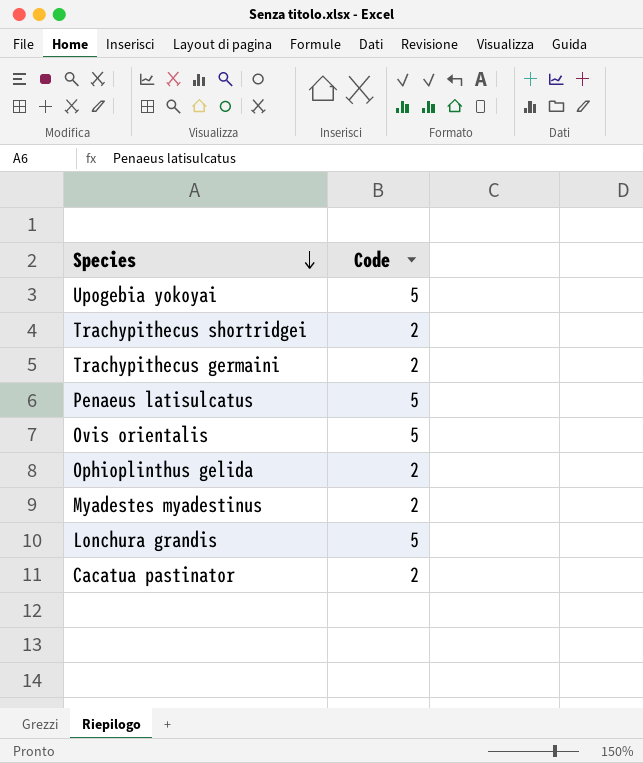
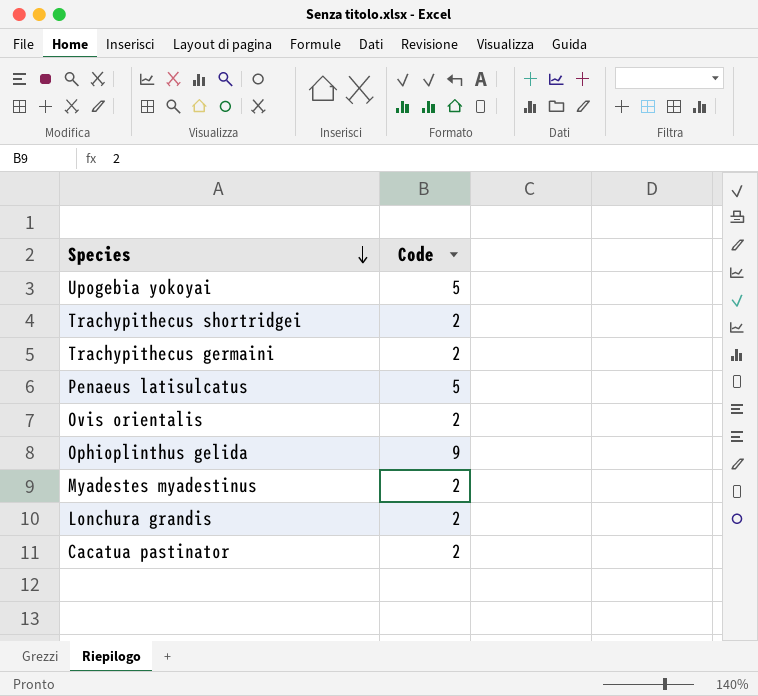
Ovis orientalis | Code: 5 -> 2
Ophioplinthus gelida | Code: 2 -> 9
Lonchura grandis | Code: 5 -> 2

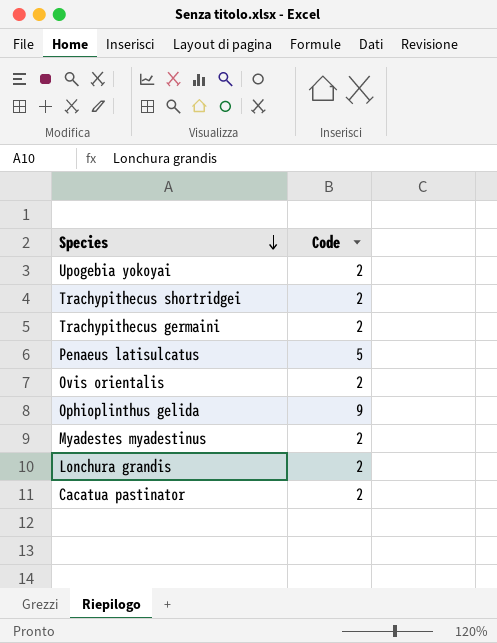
Upogebia yokoyai | Code: 5 -> 2

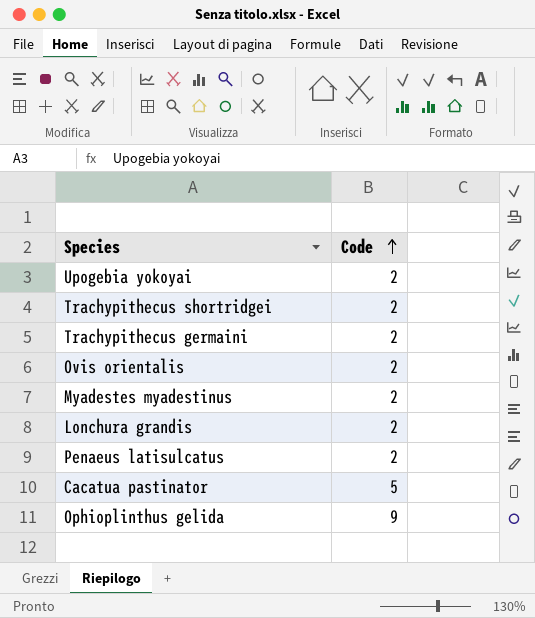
row order: Species descending -> Code ascending
Penaeus latisulcatus | Code: 5 -> 2
Cacatua pastinator | Code: 2 -> 5

